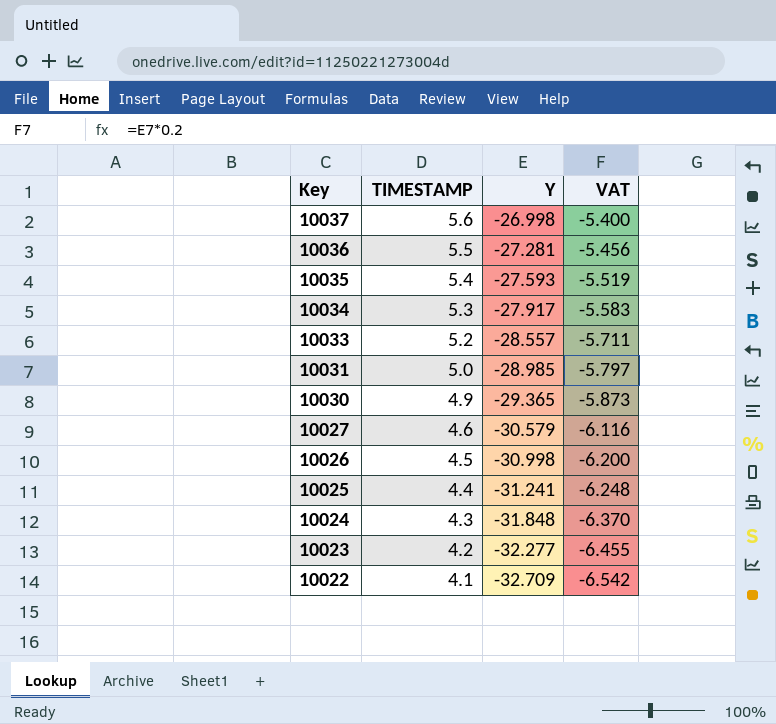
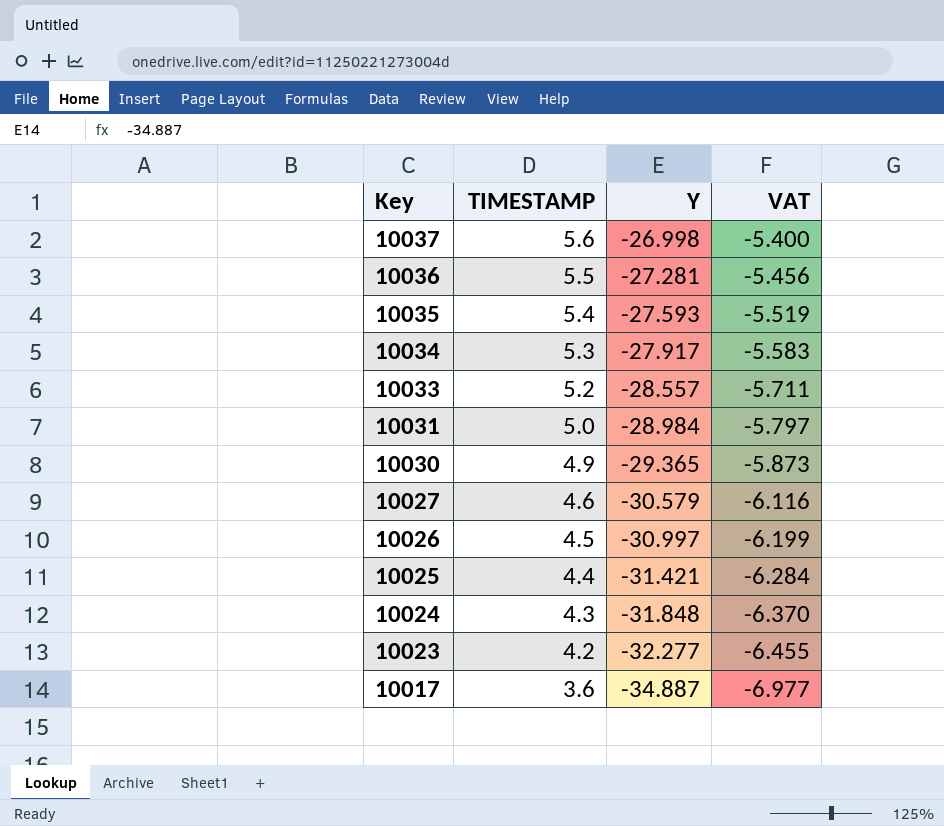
row 10022: 4.1 | -32.709 | -6.542 -> none
10031 | Y: -28.985 -> -28.984
10026 | Y: -30.998 -> -30.997
10026 | VAT: -6.200 -> -6.199
10025 | Y: -31.241 -> -31.421
10025 | VAT: -6.248 -> -6.284
row 10017: none -> 3.6 | -34.887 | -6.977

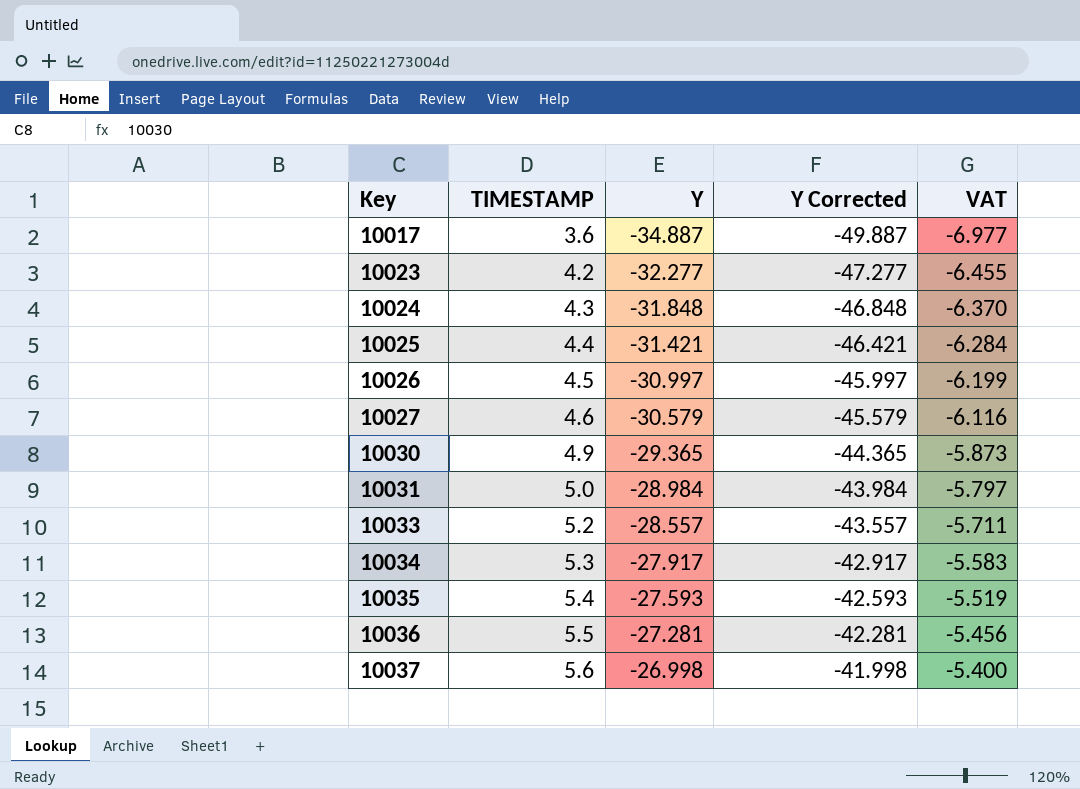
row order: Key descending -> Key ascending
column Y Corrected | formula: none -> [Y] - 15

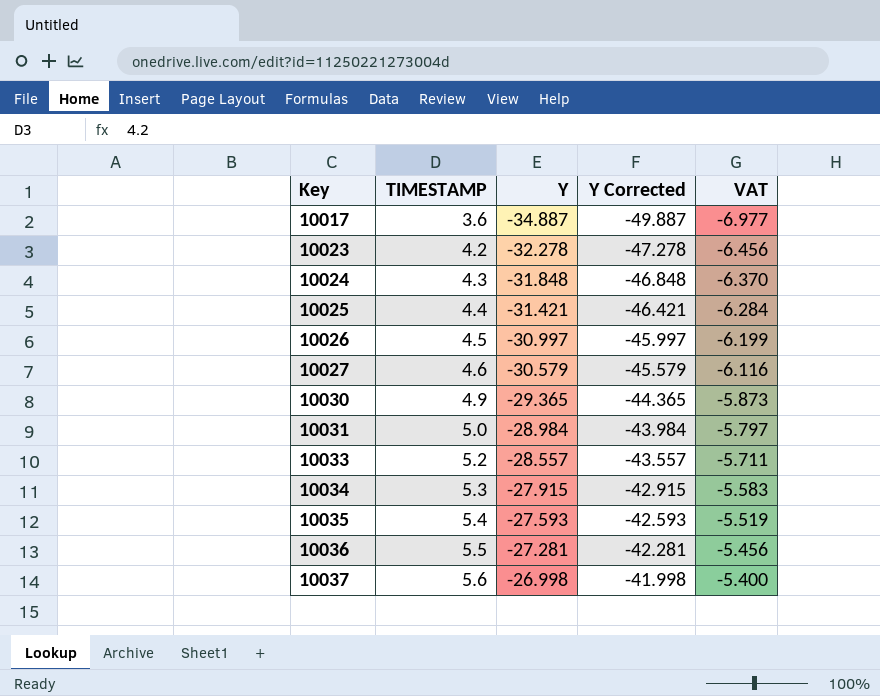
10023 | Y: -32.277 -> -32.278
10023 | Y Corrected: -47.277 -> -47.278
10023 | VAT: -6.455 -> -6.456
10034 | Y: -27.917 -> -27.915
10034 | Y Corrected: -42.917 -> -42.915

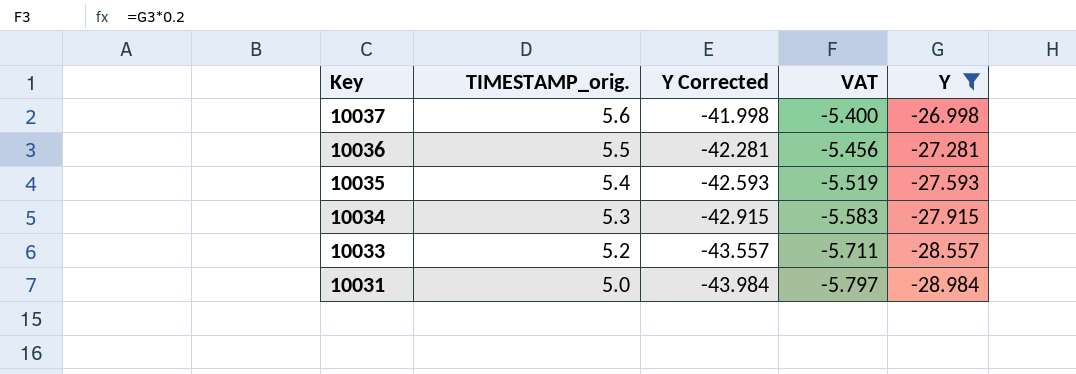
filter: none -> Y >= -28.984
row order: Key ascending -> Key descending
column name: TIMESTAMP -> TIMESTAMP_orig.
column Y | position: 3 -> 5

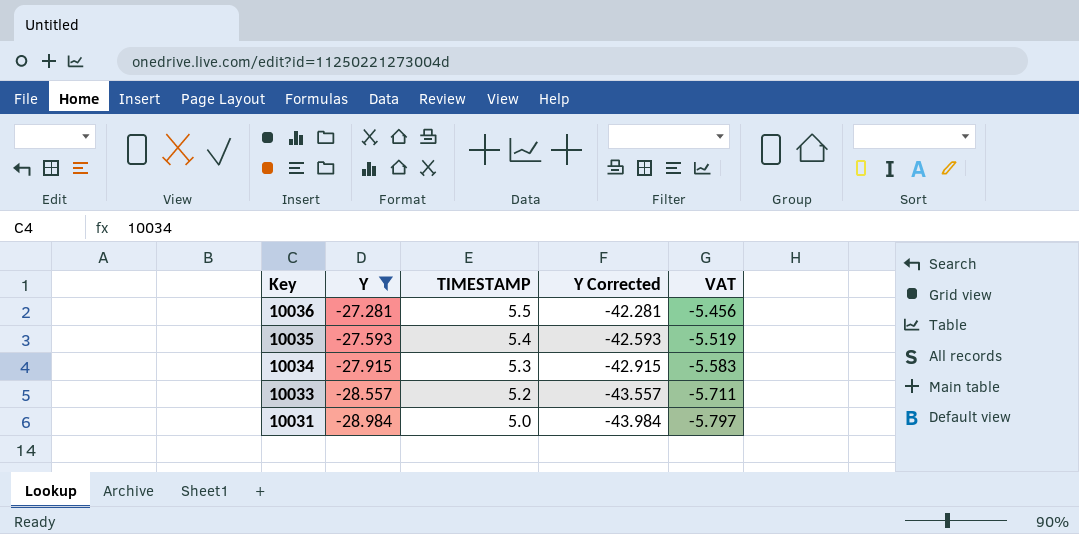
column Y | position: 5 -> 2
column name: TIMESTAMP_orig. -> TIMESTAMP
row 10037: 5.6 | -41.998 | -5.400 | -26.998 -> none

